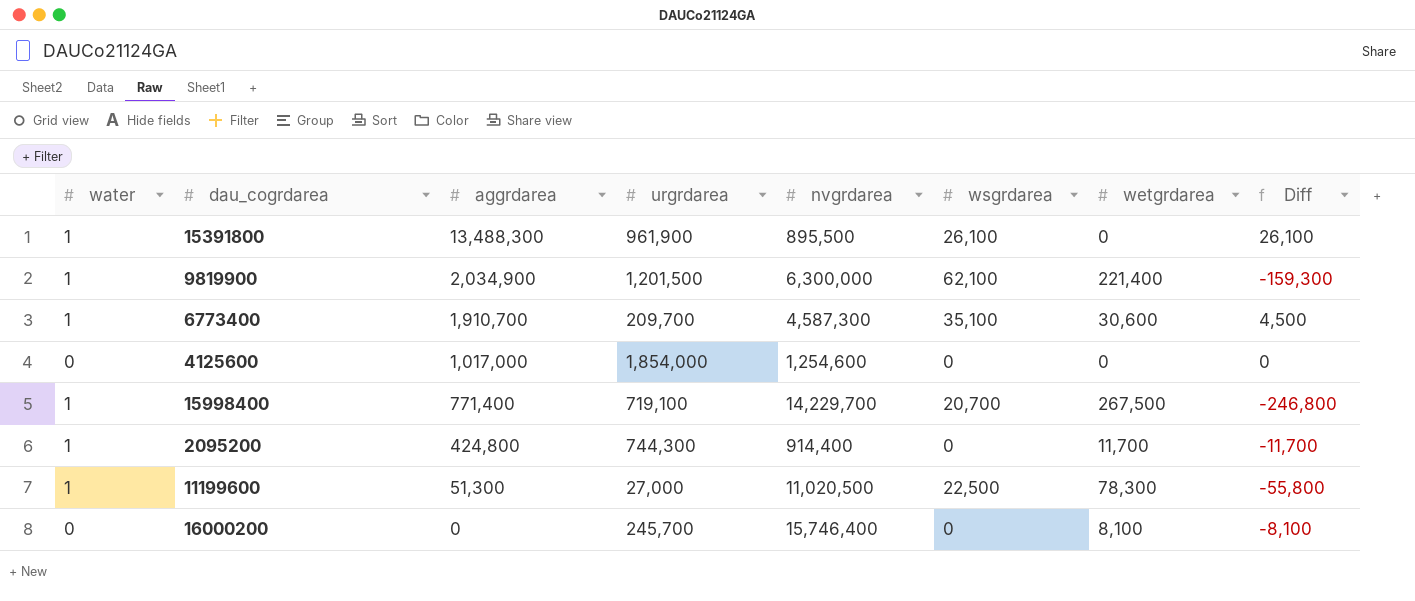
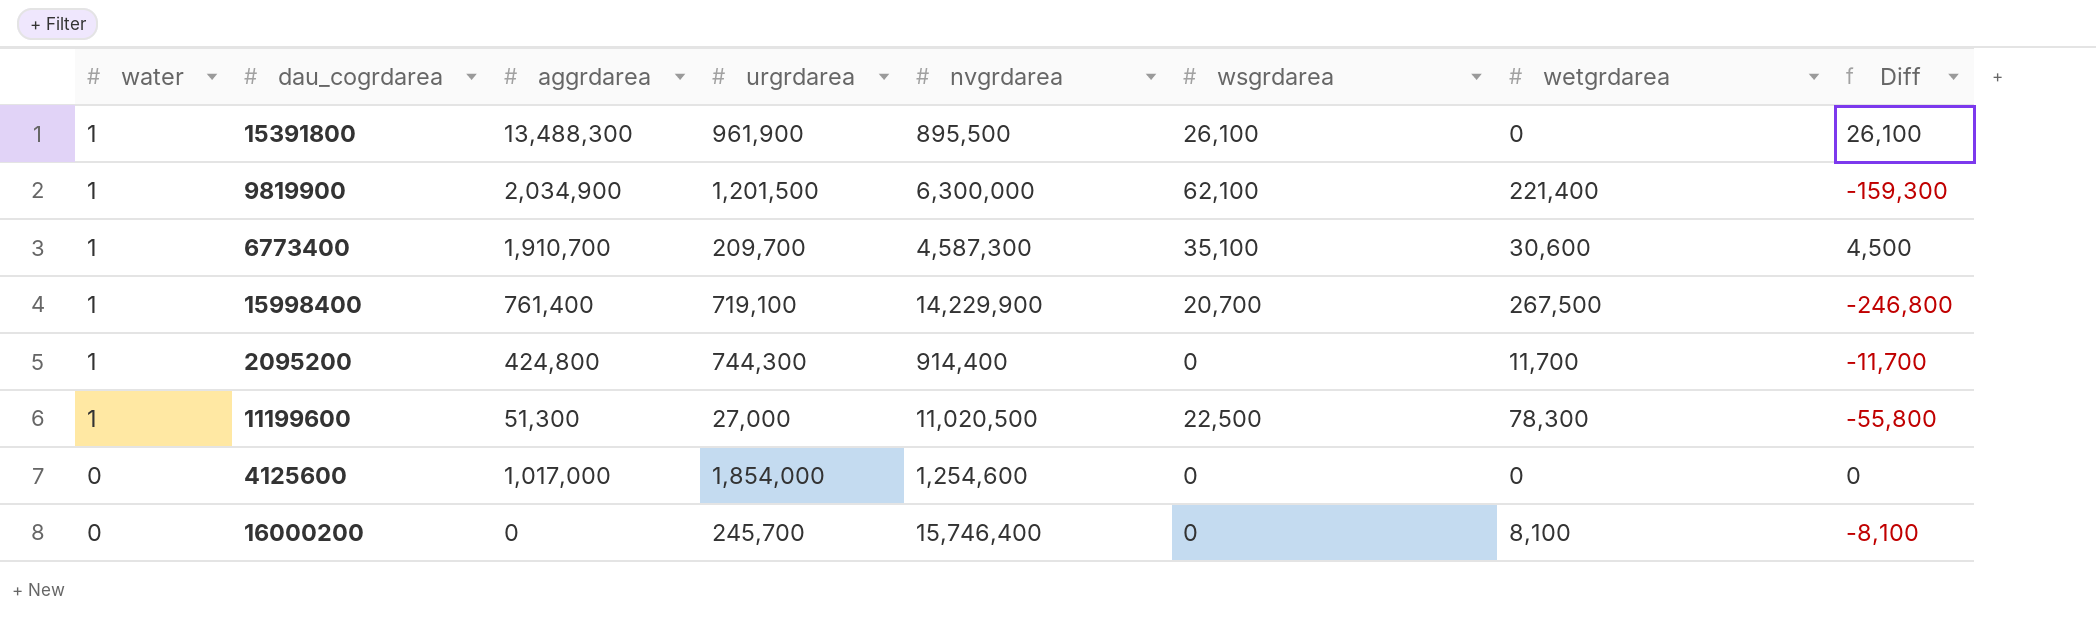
row order: aggrdarea descending -> water descending
15998400 | aggrdarea: 771,400 -> 761,400
15998400 | nvgrdarea: 14,229,700 -> 14,229,900

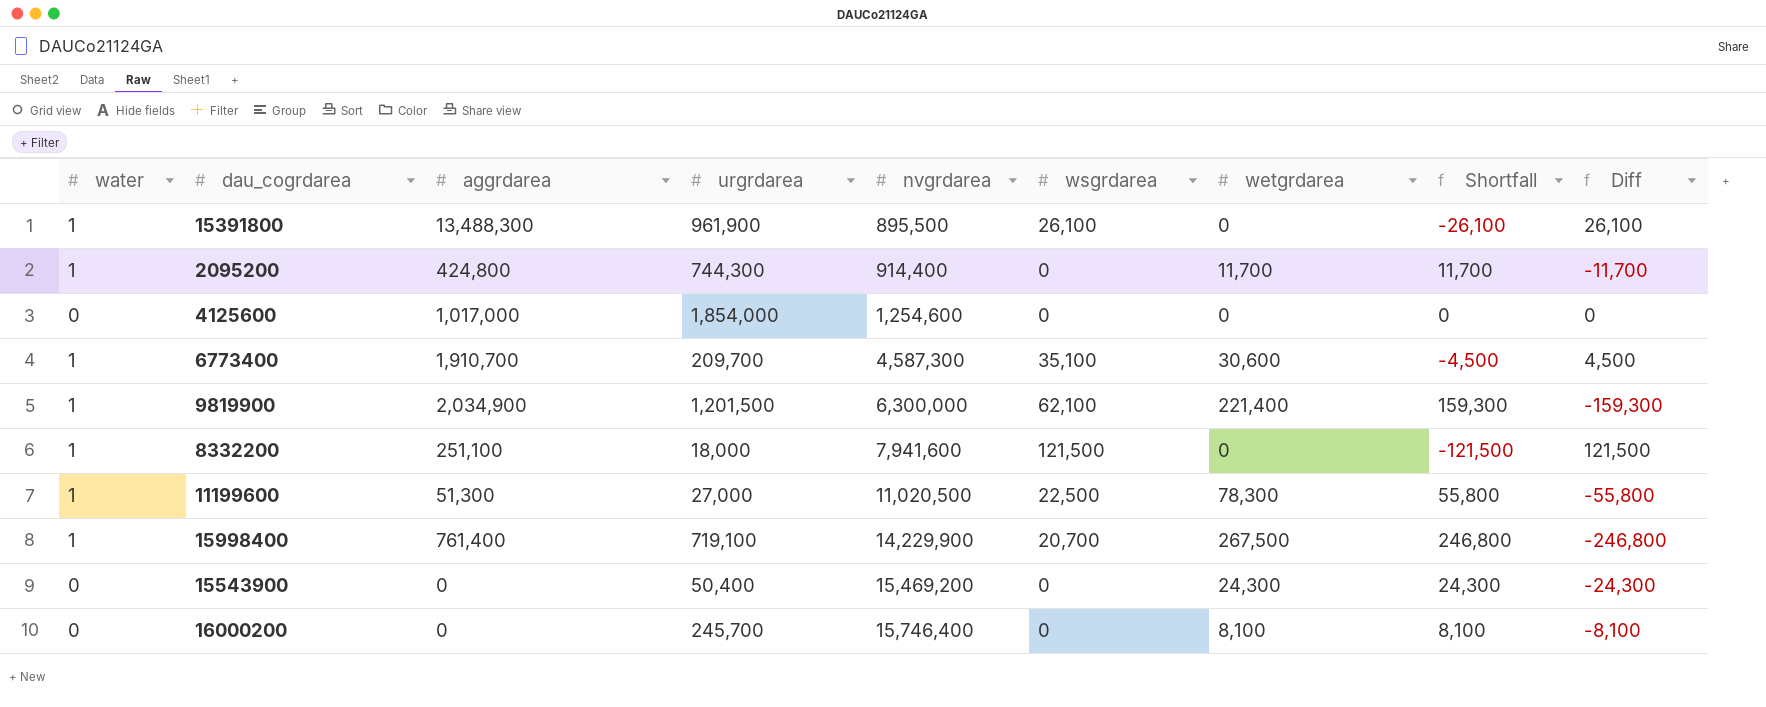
row order: water descending -> nvgrdarea ascending
column Shortfall | formula: none -> [wetgrdarea] - [wsgrdarea]
row 8332200: none -> 1 | 251,100 | 18,000 | 7,941,600 | 121,500 | 0 | -121,500 | 121,500
row 15543900: none -> 0 | 0 | 50,400 | 15,469,200 | 0 | 24,300 | 24,300 | -24,300

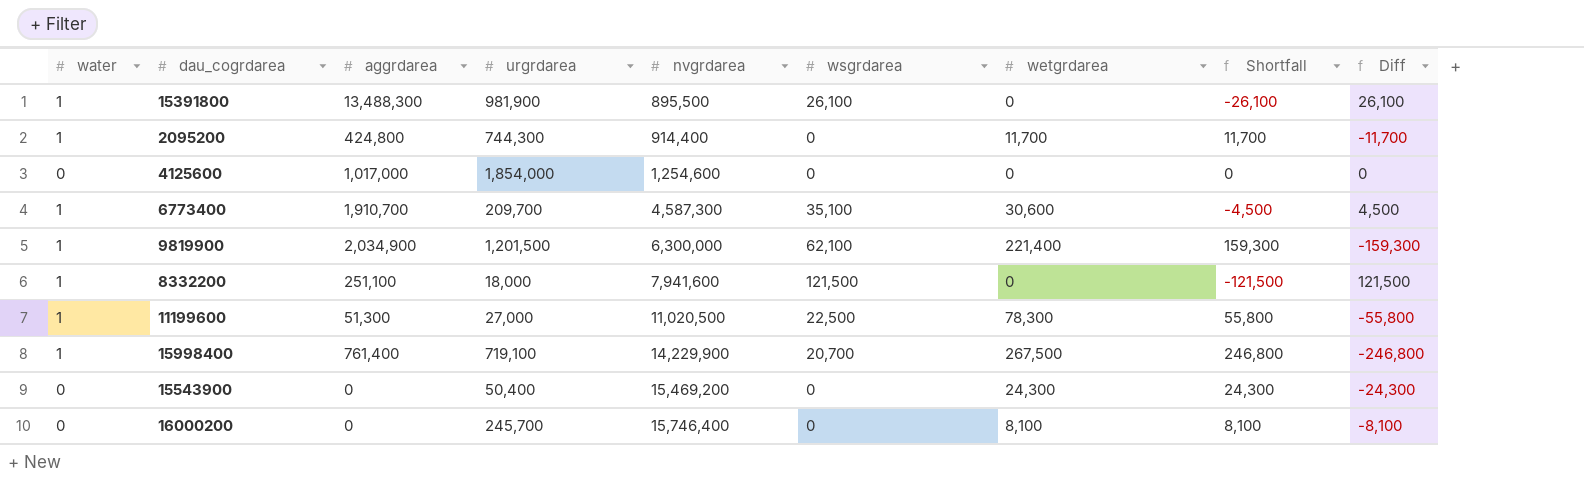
15391800 | urgrdarea: 961,900 -> 981,900

